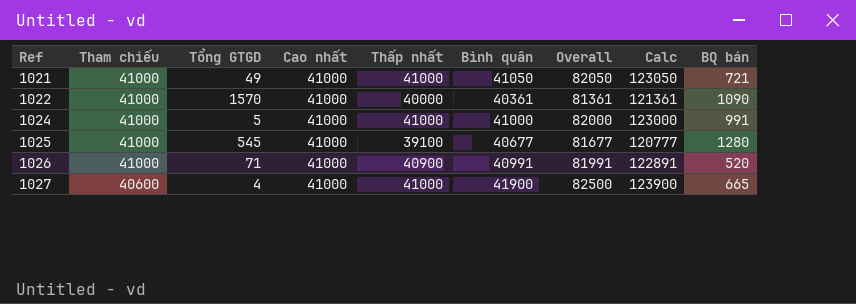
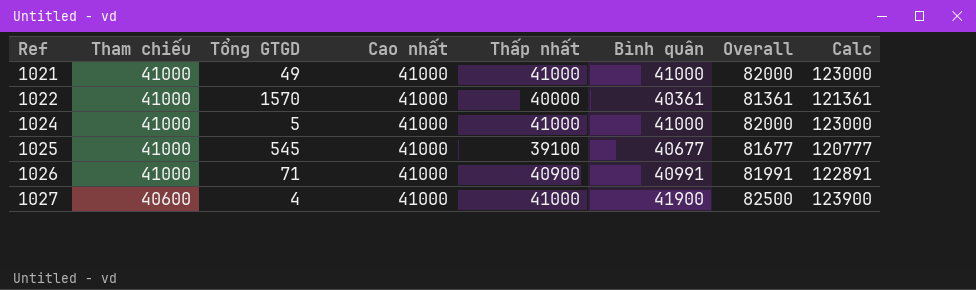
column BQ bán | position: 9 -> none
1021 | Bình quân: 41050 -> 41000
1021 | Overall: 82050 -> 82000
1021 | Calc: 123050 -> 123000

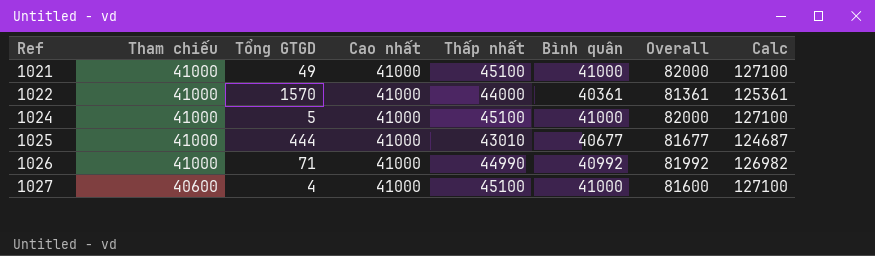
1021 | Thấp nhất: 41000 -> 45100
1021 | Calc: 123000 -> 127100
1022 | Thấp nhất: 40000 -> 44000
1022 | Calc: 121361 -> 125361
1024 | Thấp nhất: 41000 -> 45100
1024 | Calc: 123000 -> 127100
1025 | Tổng GTGD: 545 -> 444
1025 | Thấp nhất: 39100 -> 43010
1025 | Calc: 120777 -> 124687
1026 | Thấp nhất: 40900 -> 44990
1026 | Bình quân: 40991 -> 40992
1026 | Overall: 81991 -> 81992
1026 | Calc: 122891 -> 126982
1027 | Thấp nhất: 41000 -> 45100
1027 | Bình quân: 41900 -> 41000
1027 | Overall: 82500 -> 81600
1027 | Calc: 123900 -> 127100

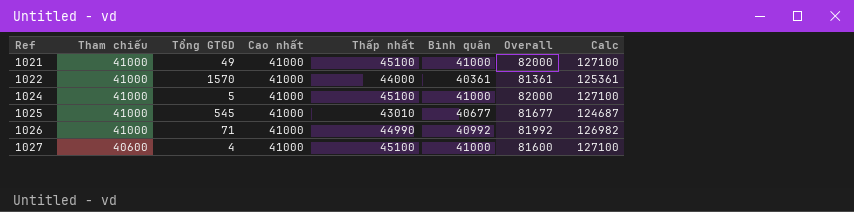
1025 | Tổng GTGD: 444 -> 545

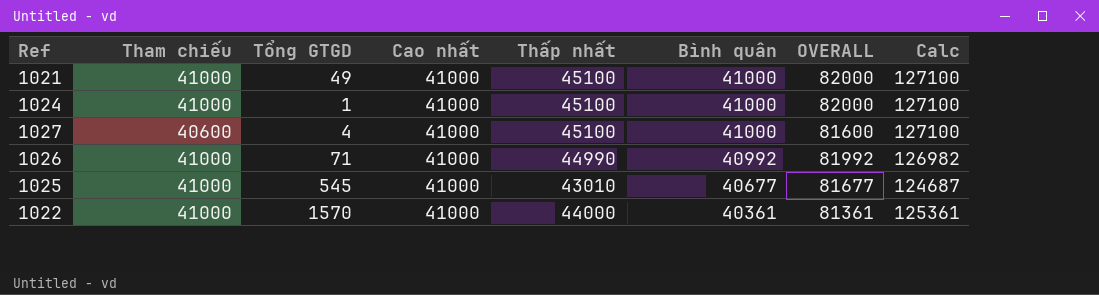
row order: Ref ascending -> Bình quân descending
column name: Overall -> OVERALL
1024 | Tổng GTGD: 5 -> 1

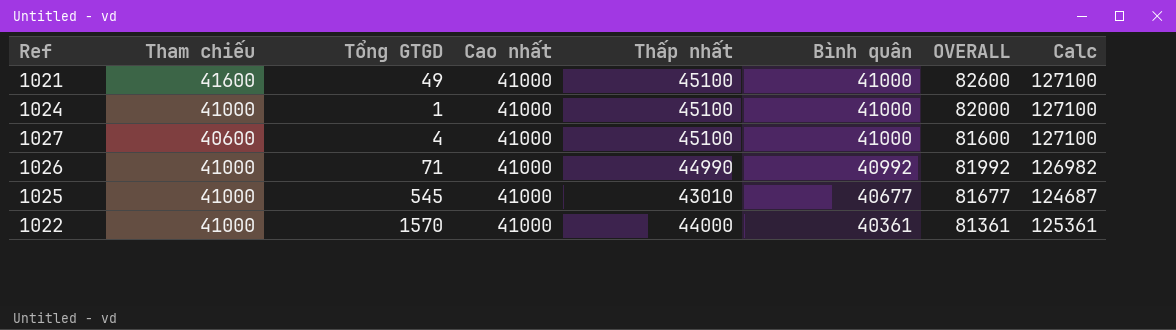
1021 | Tham chiếu: 41000 -> 41600
1021 | OVERALL: 82000 -> 82600

